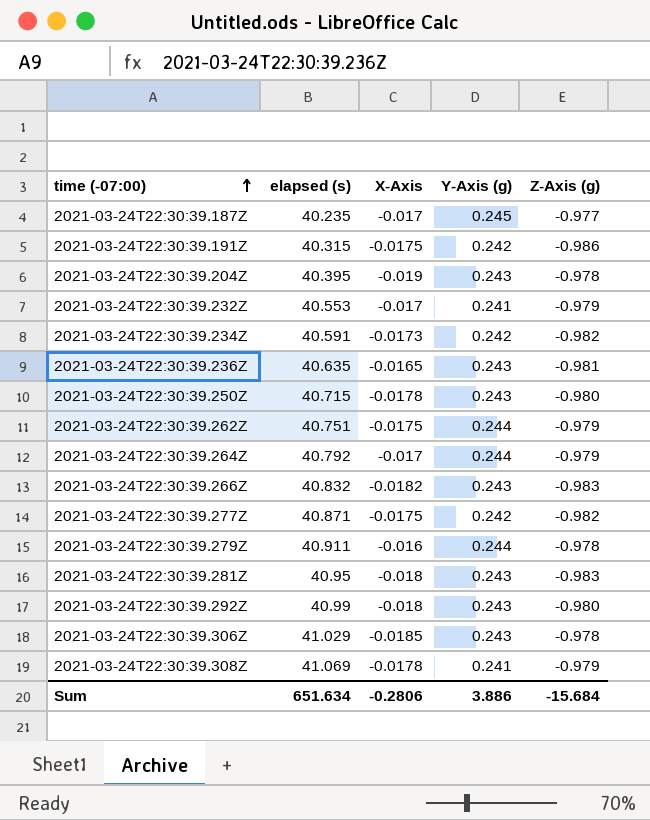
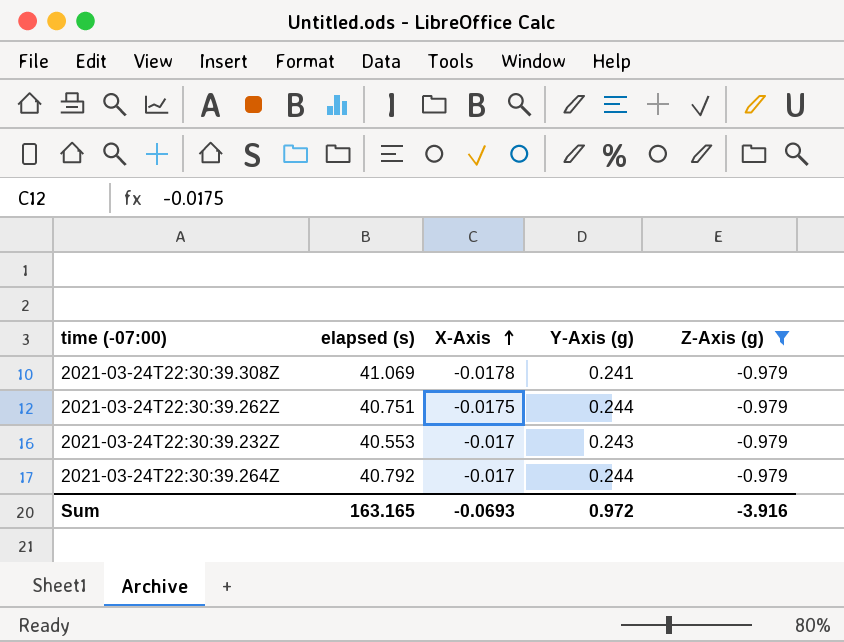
filter: none -> Z-Axis (g) = -0.979
row order: time (-07:00) ascending -> X-Axis ascending
2021-03-24T22:30:39.232Z | Y-Axis (g): 0.241 -> 0.243
Sum | elapsed (s): 651.634 -> 163.165
Sum | X-Axis: -0.2806 -> -0.0693
Sum | Y-Axis (g): 3.886 -> 0.972
Sum | Z-Axis (g): -15.684 -> -3.916

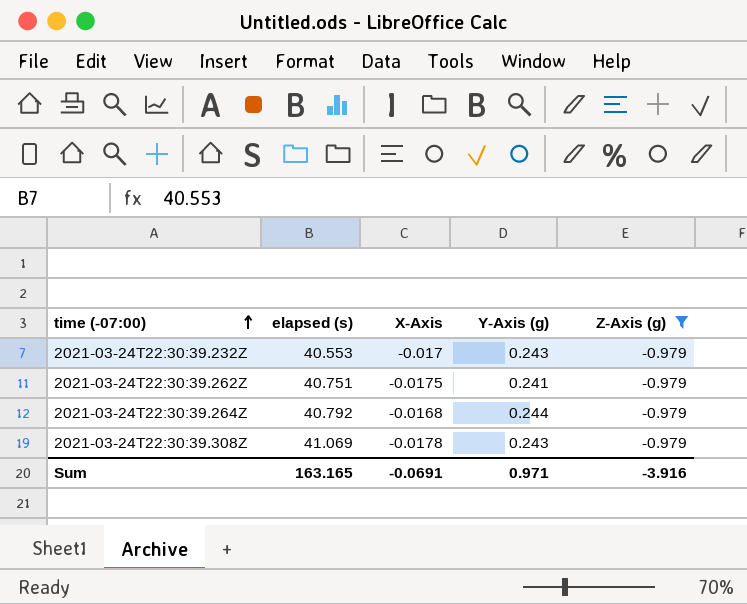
row order: X-Axis ascending -> time (-07:00) ascending
2021-03-24T22:30:39.262Z | Y-Axis (g): 0.244 -> 0.241
2021-03-24T22:30:39.264Z | X-Axis: -0.017 -> -0.0168
2021-03-24T22:30:39.308Z | Y-Axis (g): 0.241 -> 0.243
Sum | X-Axis: -0.0693 -> -0.0691
Sum | Y-Axis (g): 0.972 -> 0.971

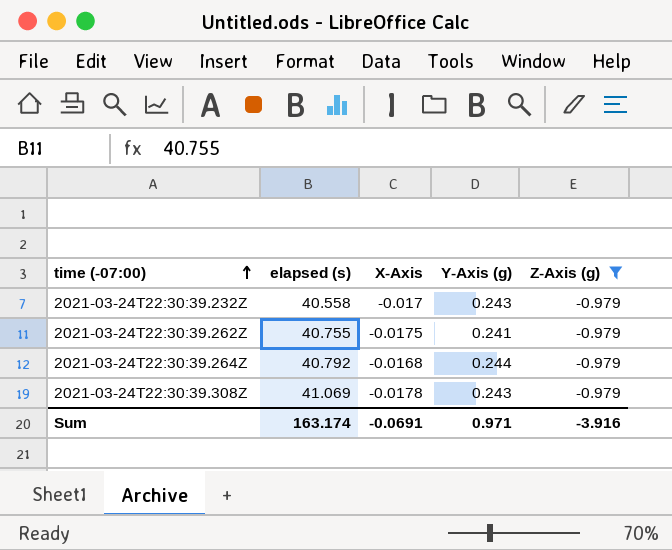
2021-03-24T22:30:39.232Z | elapsed (s): 40.553 -> 40.558
2021-03-24T22:30:39.262Z | elapsed (s): 40.751 -> 40.755
Sum | elapsed (s): 163.165 -> 163.174

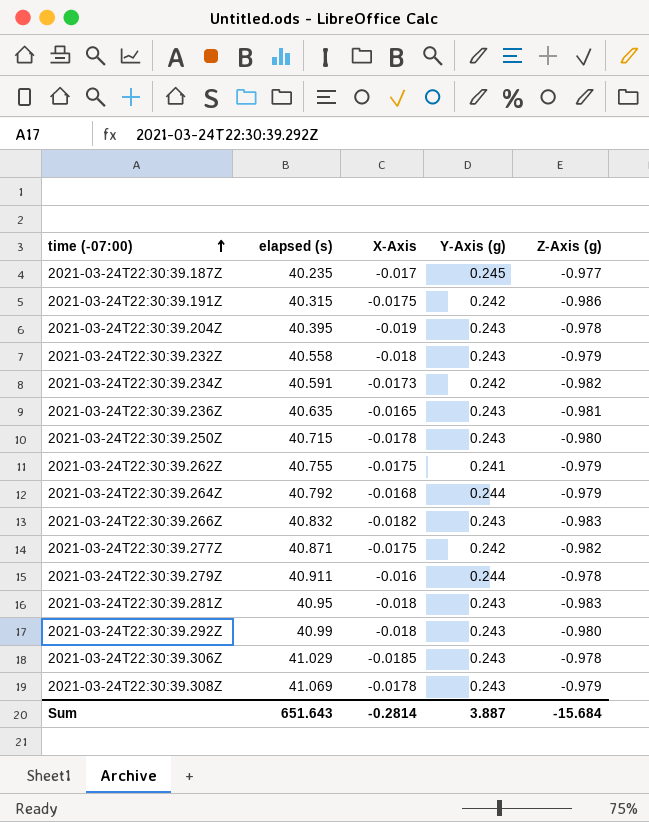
filter: Z-Axis (g) = -0.979 -> none
2021-03-24T22:30:39.232Z | X-Axis: -0.017 -> -0.018
Sum | elapsed (s): 163.174 -> 651.643
Sum | X-Axis: -0.0691 -> -0.2814
Sum | Y-Axis (g): 0.971 -> 3.887
Sum | Z-Axis (g): -3.916 -> -15.684

